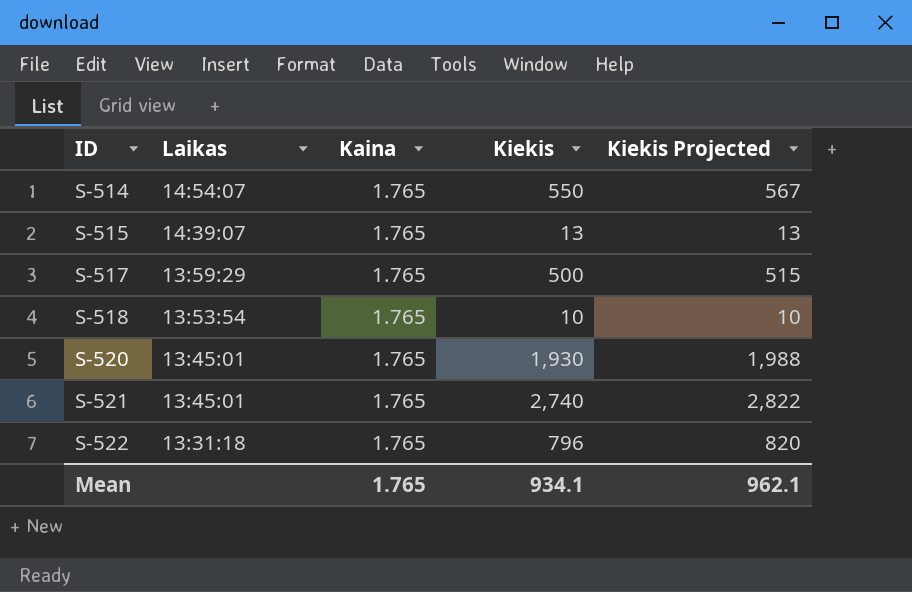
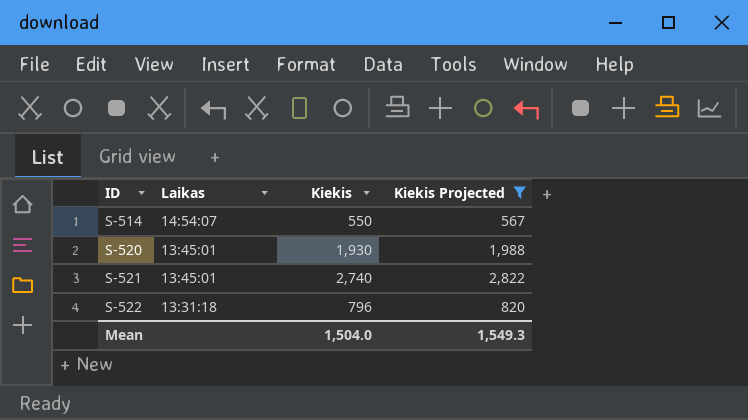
filter: none -> Kiekis Projected >= 567
column Kaina | position: 3 -> none
Mean | Kiekis: 934.1 -> 1,504.0
Mean | Kiekis Projected: 962.1 -> 1,549.3

